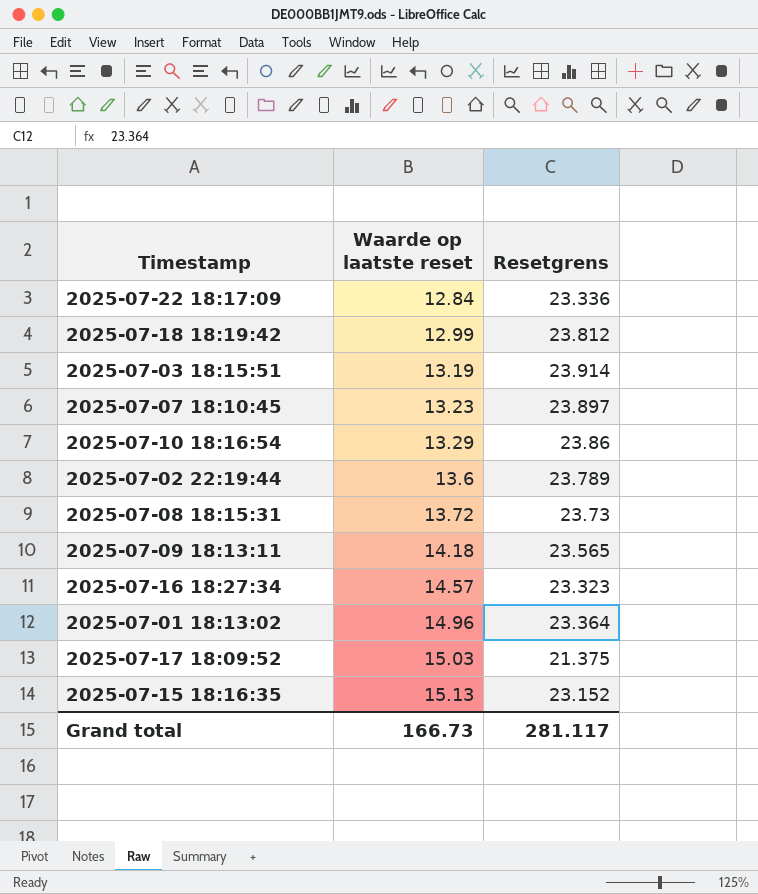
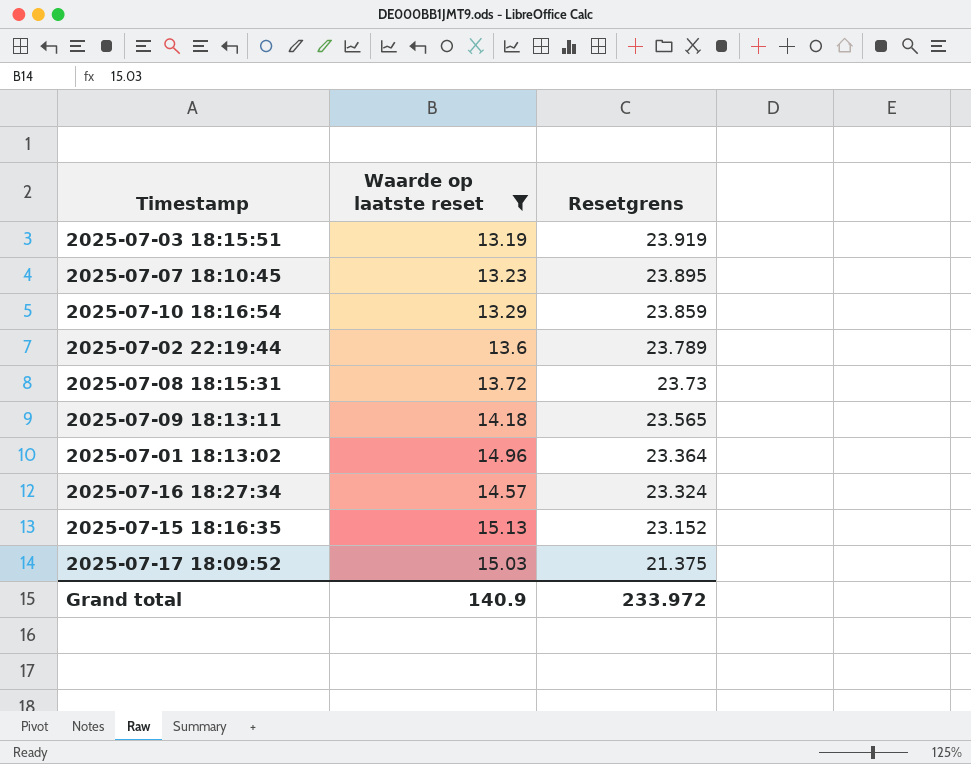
filter: none -> Waarde op laatste reset >= 13.19
row order: Waarde op laatste reset ascending -> Resetgrens descending
2025-07-03 18:15:51 | Resetgrens: 23.914 -> 23.919
2025-07-07 18:10:45 | Resetgrens: 23.897 -> 23.895
2025-07-10 18:16:54 | Resetgrens: 23.86 -> 23.859
2025-07-16 18:27:34 | Resetgrens: 23.323 -> 23.324
Grand total | Waarde op laatste reset: 166.73 -> 140.9
Grand total | Resetgrens: 281.117 -> 233.972

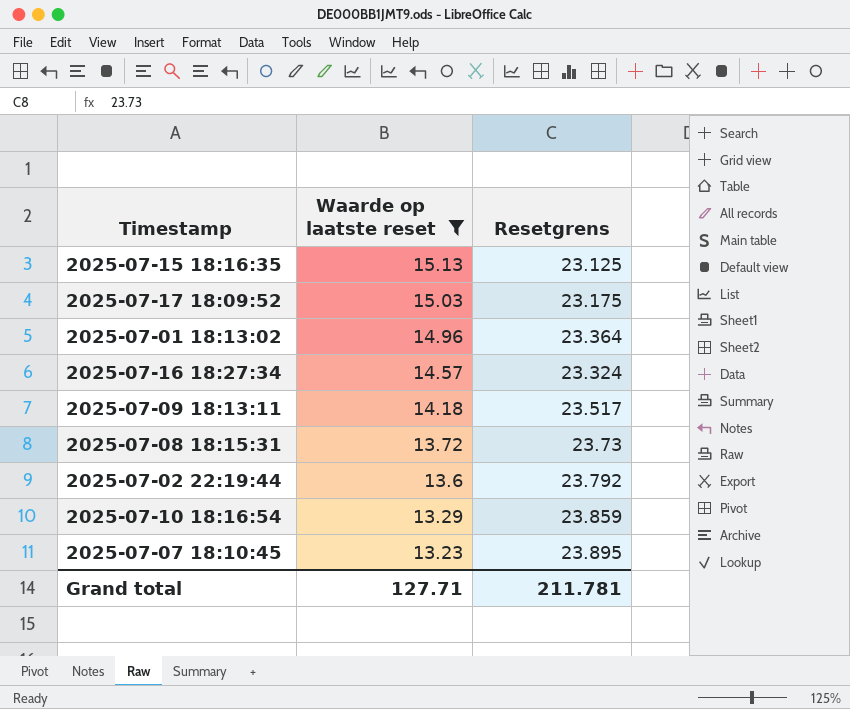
row order: Resetgrens descending -> Waarde op laatste reset descending
row 2025-07-03 18:15:51: 13.19 | 23.919 -> none
2025-07-15 18:16:35 | Resetgrens: 23.152 -> 23.125
2025-07-17 18:09:52 | Resetgrens: 21.375 -> 23.175
2025-07-09 18:13:11 | Resetgrens: 23.565 -> 23.517
2025-07-02 22:19:44 | Resetgrens: 23.789 -> 23.792
Grand total | Waarde op laatste reset: 140.9 -> 127.71
Grand total | Resetgrens: 233.972 -> 211.781

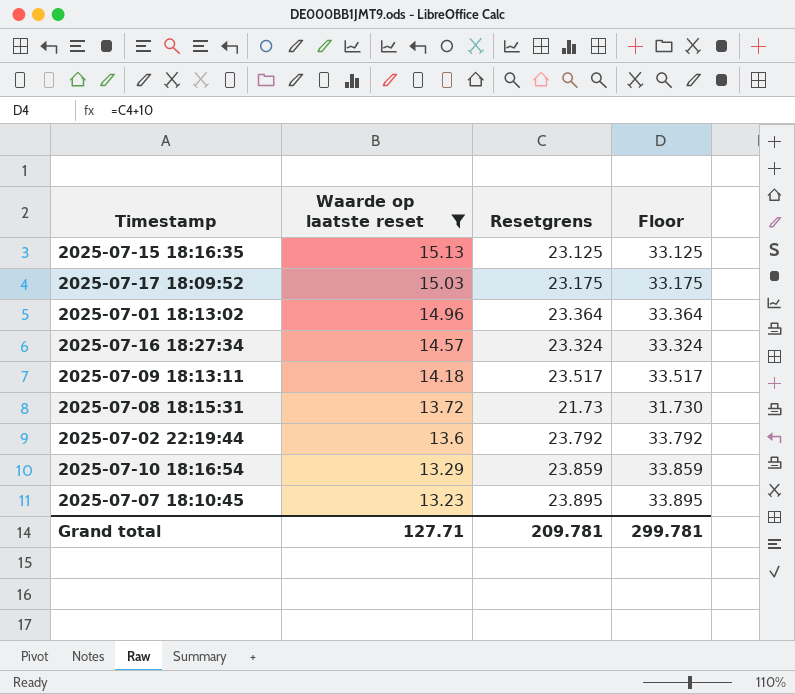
column Floor | formula: none -> [Resetgrens] + 10
2025-07-08 18:15:31 | Resetgrens: 23.73 -> 21.73
Grand total | Resetgrens: 211.781 -> 209.781

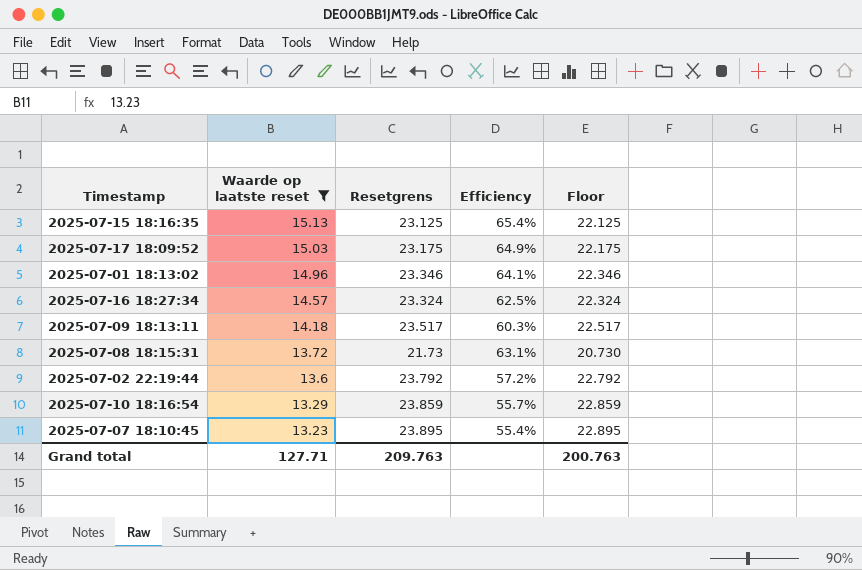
column Efficiency | formula: none -> [Waarde op laatste reset] / [Resetgrens]
column Floor | formula: [Resetgrens] + 10 -> [Resetgrens] - 1
2025-07-01 18:13:02 | Resetgrens: 23.364 -> 23.346
Grand total | Resetgrens: 209.781 -> 209.763
Grand total | Floor: 299.781 -> 200.763

